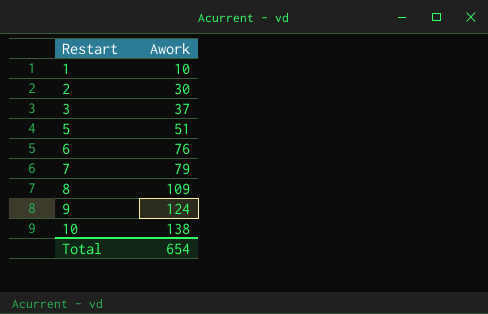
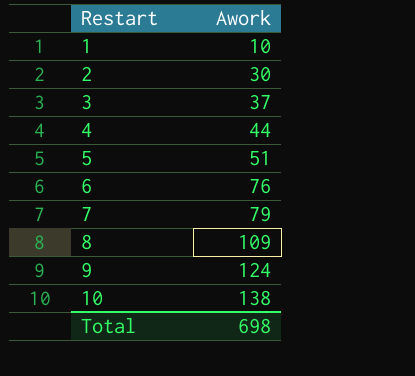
row 4: none -> 44
Total | Awork: 654 -> 698

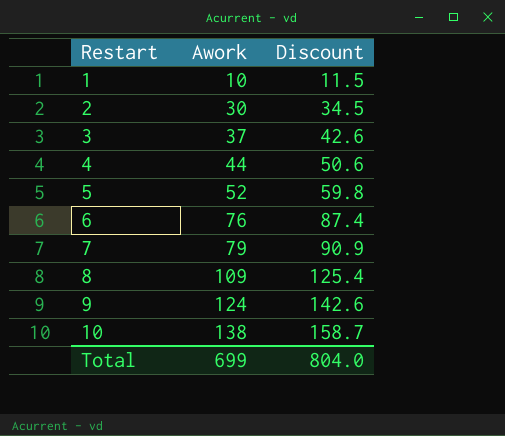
column Discount | formula: none -> [Awork] * 1.15
5 | Awork: 51 -> 52
Total | Awork: 698 -> 699

